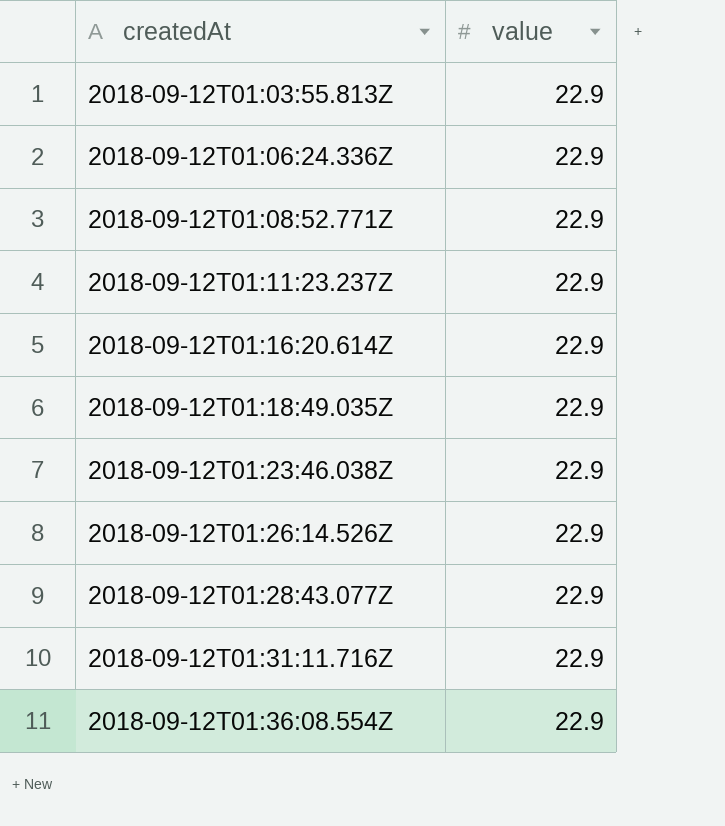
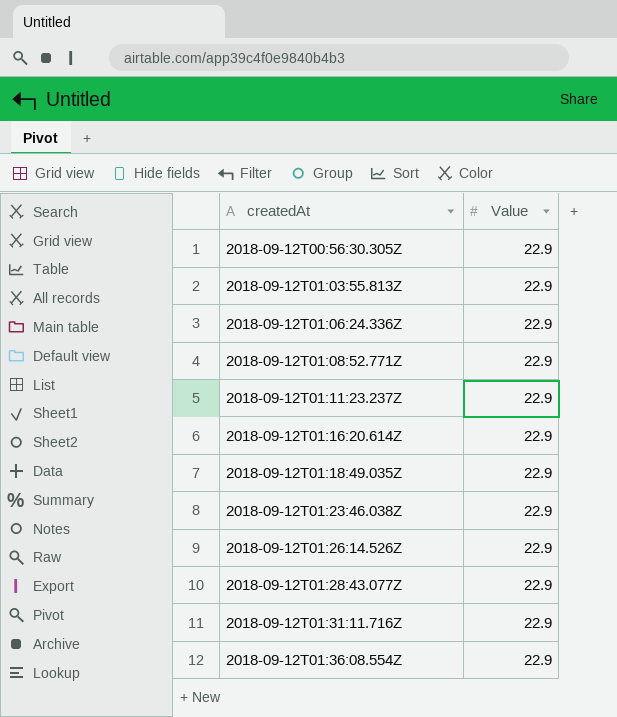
column name: value -> Value
row 2018-09-12T00:56:30.305Z: none -> 22.9

